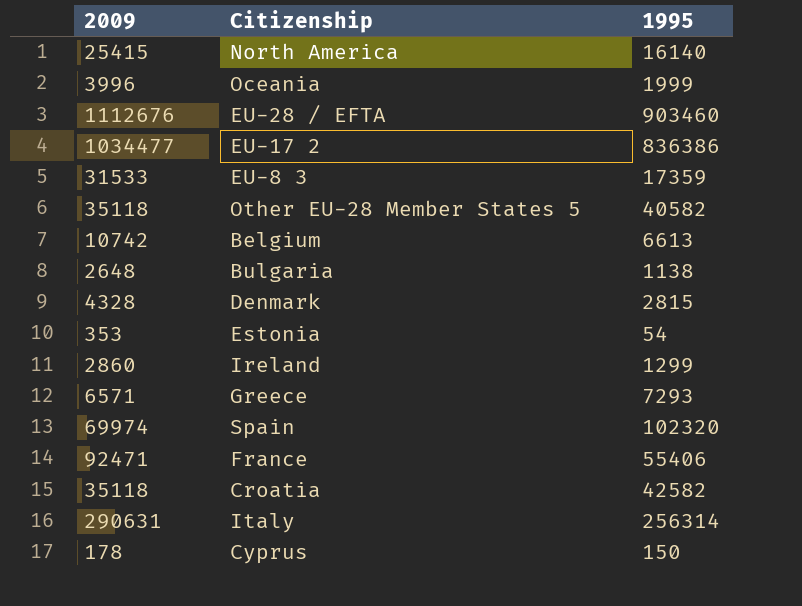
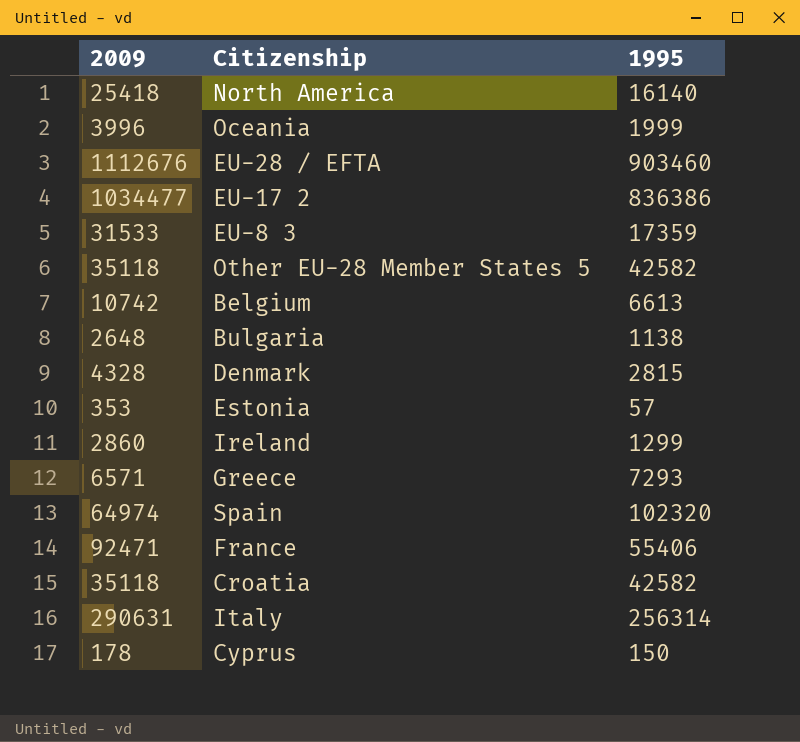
North America | 2009: 25415 -> 25418
Other EU-28 Member States 5 | 1995: 40582 -> 42582
Estonia | 1995: 54 -> 57
Spain | 2009: 69974 -> 64974

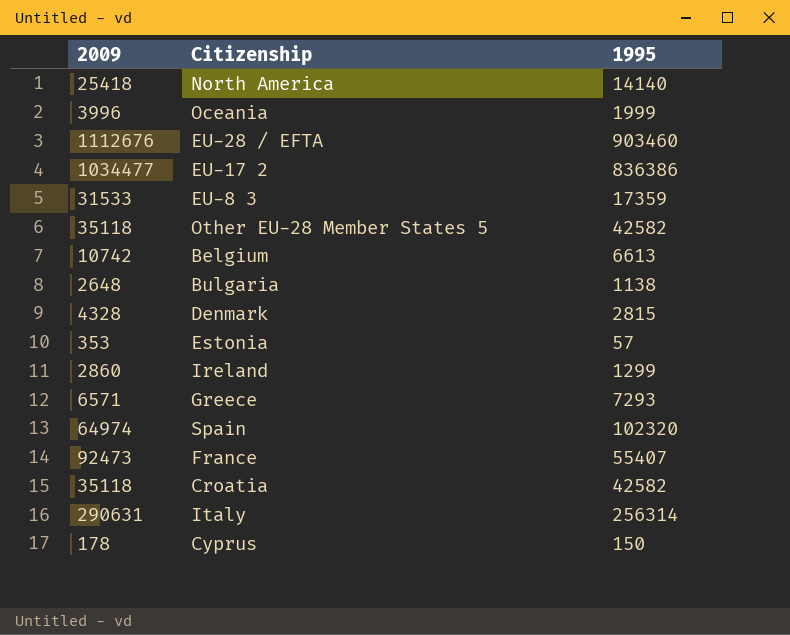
North America | 1995: 16140 -> 14140
France | 2009: 92471 -> 92473
France | 1995: 55406 -> 55407

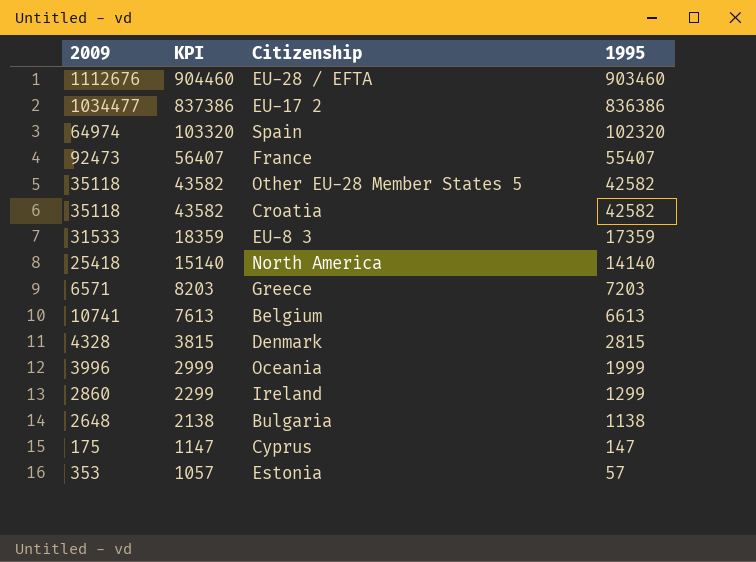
row order: none -> KPI descending
column KPI | formula: none -> [1995] + 1000
row Italy: 290631 | 256314 -> none
Greece | 1995: 7293 -> 7203
Belgium | 2009: 10742 -> 10741
Cyprus | 2009: 178 -> 175
Cyprus | 1995: 150 -> 147

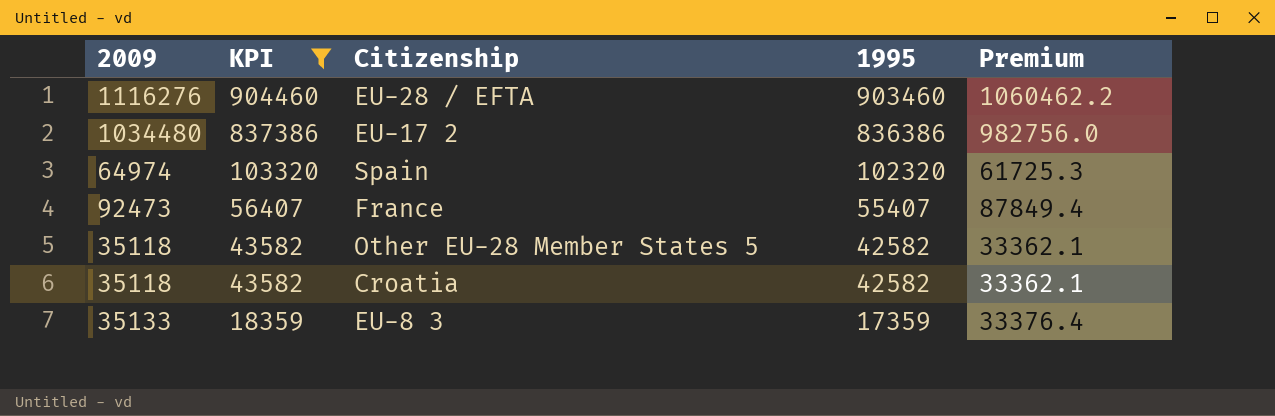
filter: none -> KPI >= 18359
column Premium | formula: none -> [2009] * 0.95
EU-28 / EFTA | 2009: 1112676 -> 1116276
EU-17 2 | 2009: 1034477 -> 1034480
EU-8 3 | 2009: 31533 -> 35133

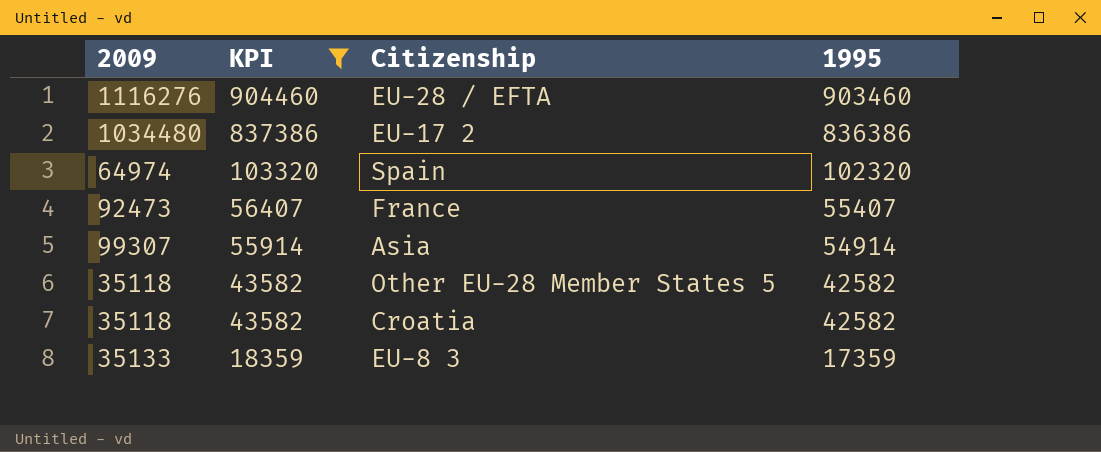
column Premium | formula: [2009] * 0.95 -> none
row Asia: none -> 99307 | 55914 | 54914

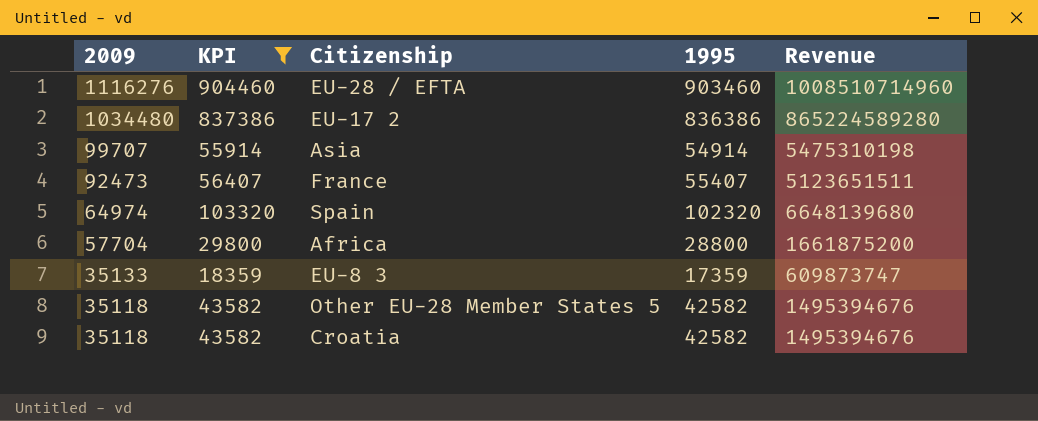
row order: KPI descending -> 2009 descending
column Revenue | formula: none -> [2009] * [1995]
Asia | 2009: 99307 -> 99707
row Africa: none -> 57704 | 29800 | 28800 | 1661875200

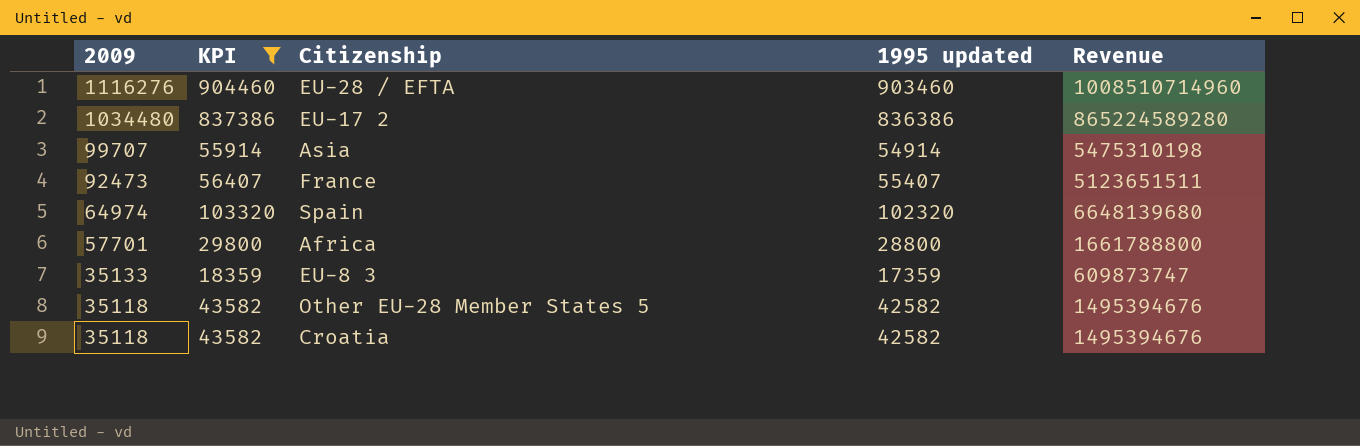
column name: 1995 -> 1995 updated
Africa | 2009: 57704 -> 57701
Africa | Revenue: 1661875200 -> 1661788800

